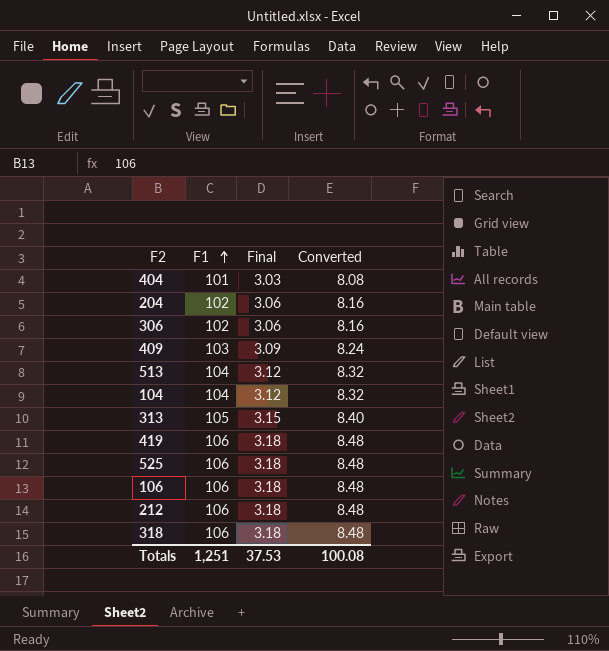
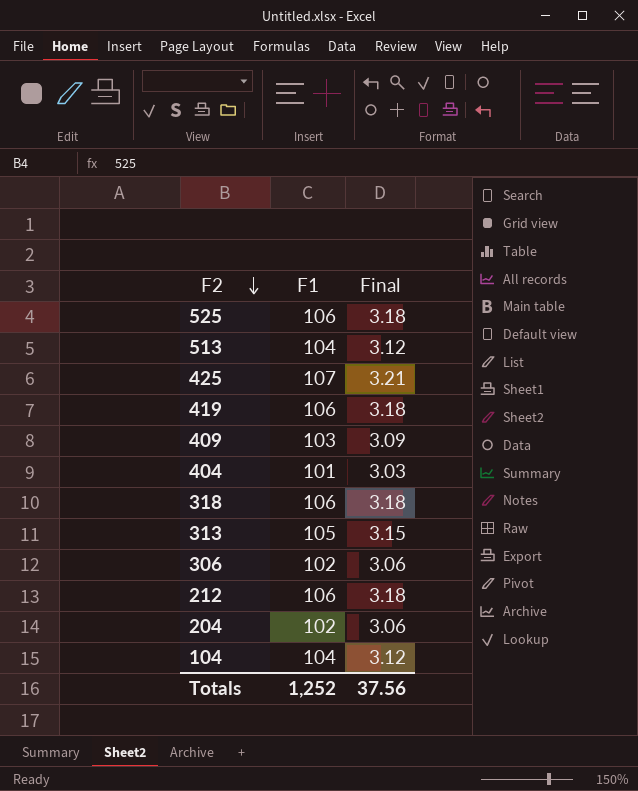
row order: F1 ascending -> F2 descending
column Converted | formula: [F1] * 0.08 -> none
row 106: 106 | 3.18 | 8.48 -> none
row 425: none -> 107 | 3.21
Totals | F1: 1,251 -> 1,252
Totals | Final: 37.53 -> 37.56

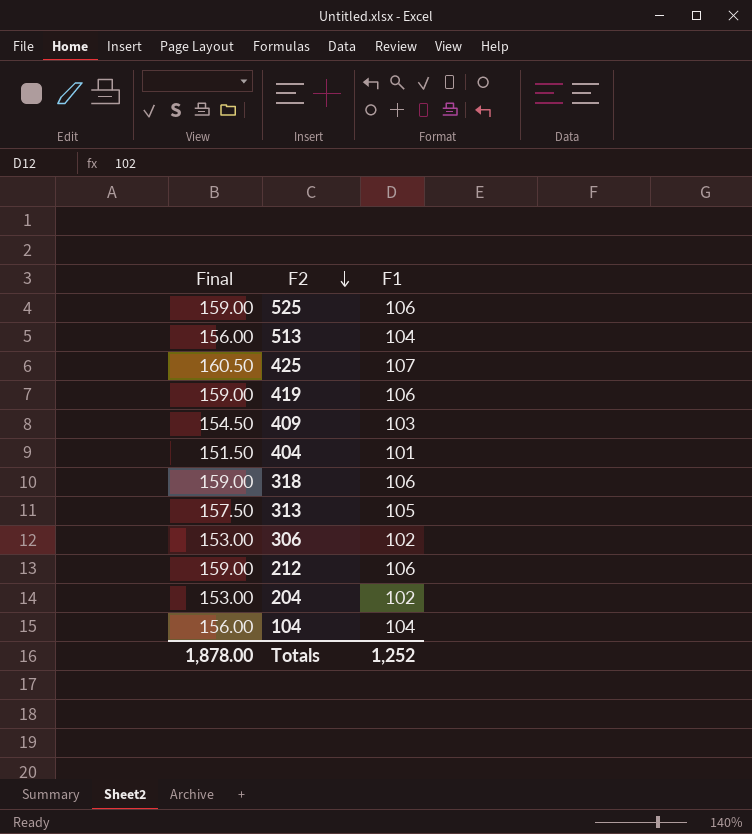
column Final | formula: [F1] * 0.03 -> [F1] * 1.5
column Final | position: 3 -> 1
Totals | Final: 37.56 -> 1,878.00

